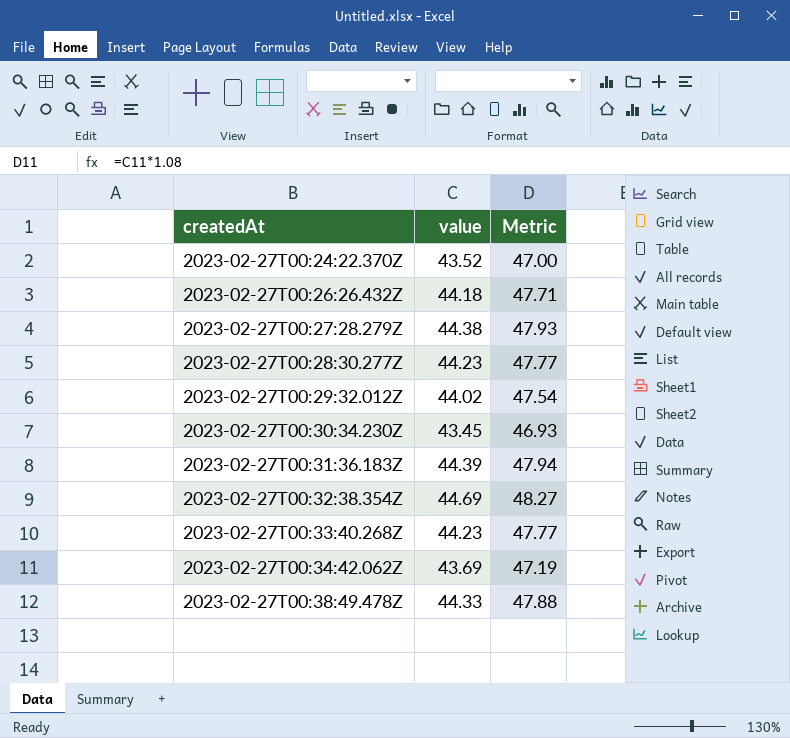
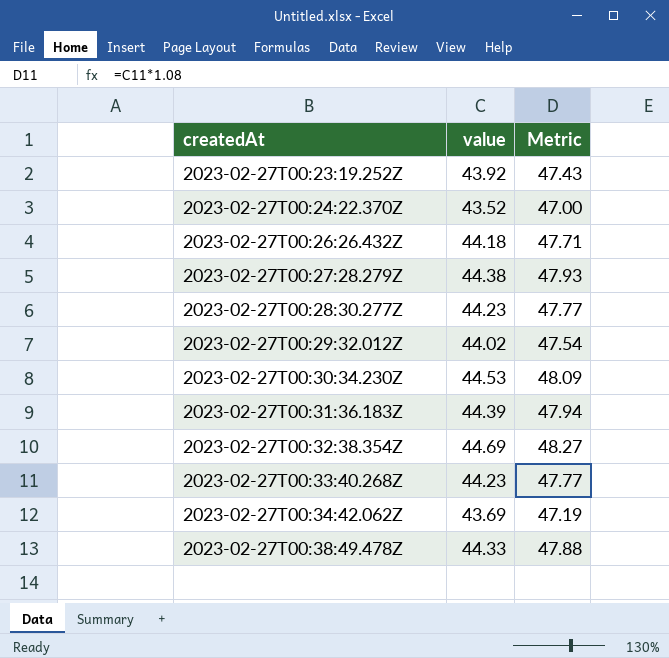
row 2023-02-27T00:23:19.252Z: none -> 43.92 | 47.43
2023-02-27T00:30:34.230Z | value: 43.45 -> 44.53
2023-02-27T00:30:34.230Z | Metric: 46.93 -> 48.09

